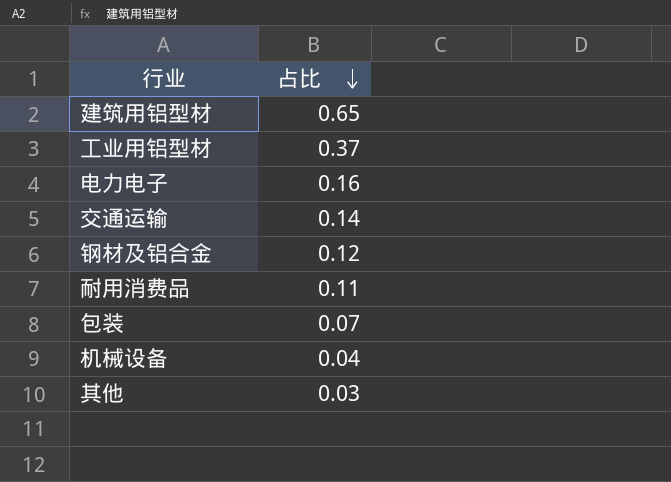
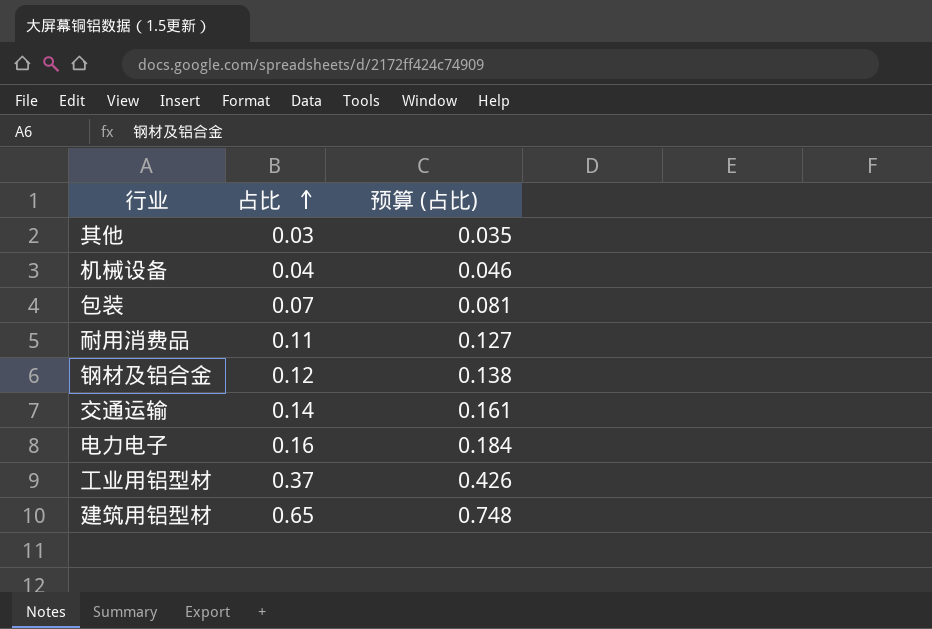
row order: 占比 descending -> 占比 ascending
column 预算 (占比) | formula: none -> [占比] * 1.15

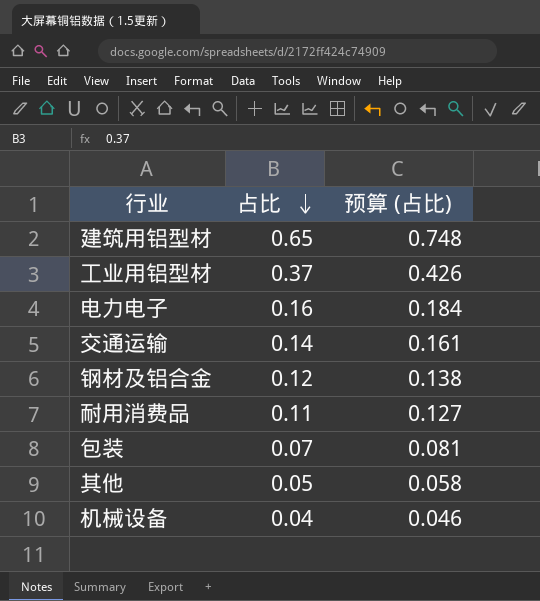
row order: 占比 ascending -> 占比 descending
其他 | 占比: 0.03 -> 0.05
其他 | 预算 (占比): 0.035 -> 0.058

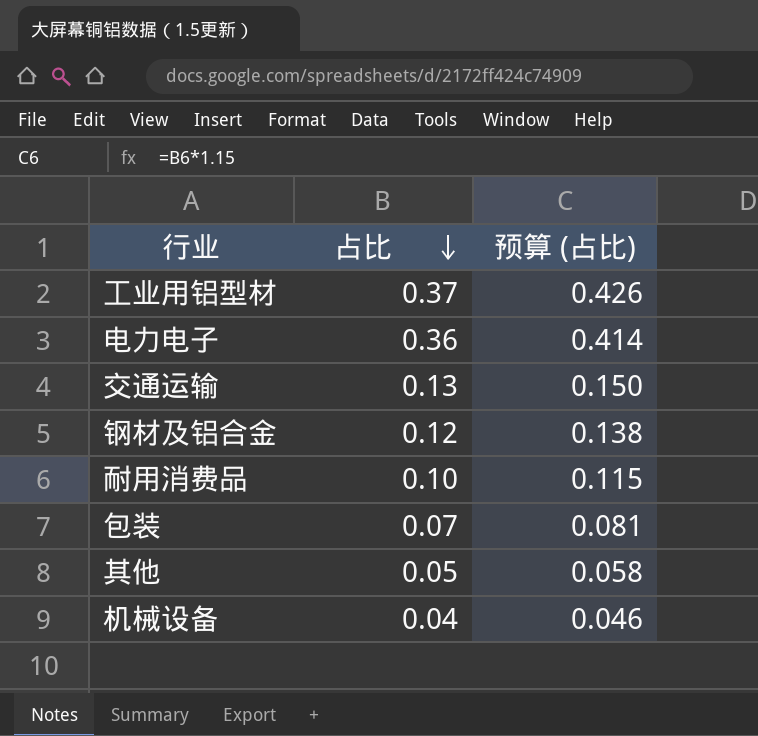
row 建筑用铝型材: 0.65 | 0.748 -> none
电力电子 | 占比: 0.16 -> 0.36
电力电子 | 预算 (占比): 0.184 -> 0.414
交通运输 | 占比: 0.14 -> 0.13
交通运输 | 预算 (占比): 0.161 -> 0.150
耐用消费品 | 占比: 0.11 -> 0.10
耐用消费品 | 预算 (占比): 0.127 -> 0.115

